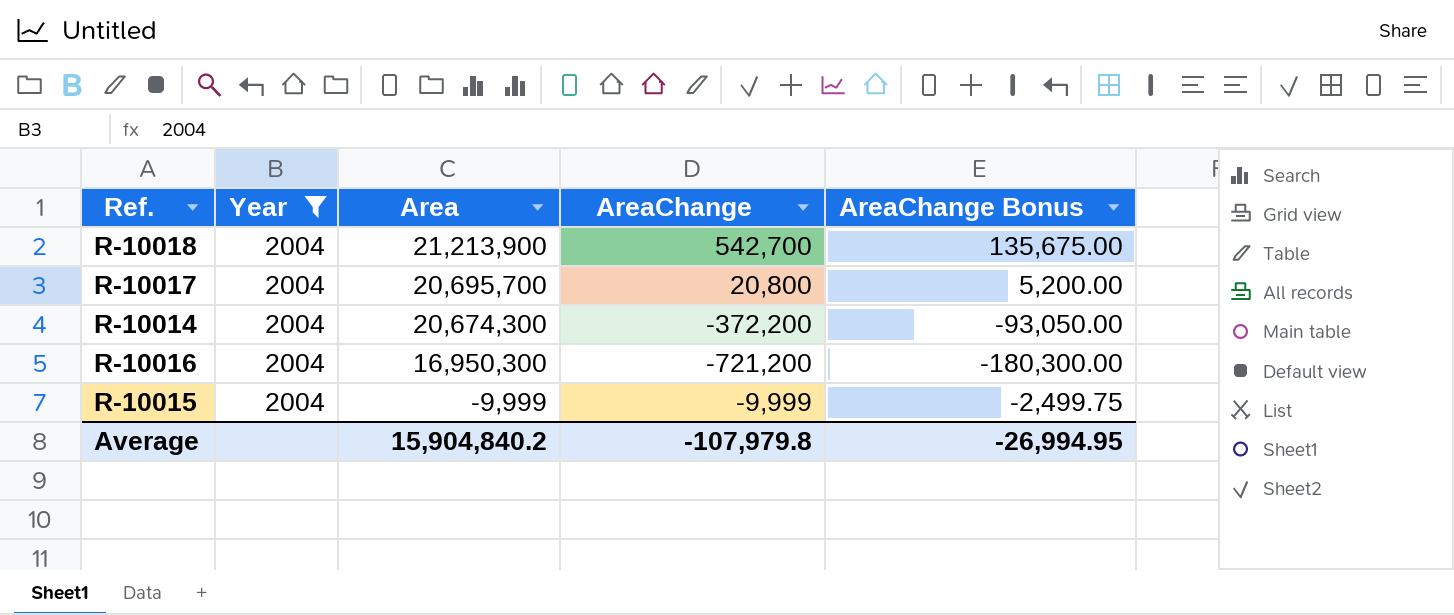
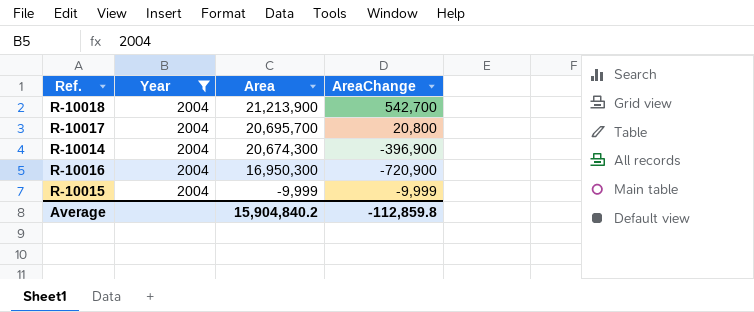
column AreaChange Bonus | formula: [AreaChange] * 0.25 -> none
R-10014 | AreaChange: -372,200 -> -396,900
R-10016 | AreaChange: -721,200 -> -720,900
Average | AreaChange: -107,979.8 -> -112,859.8

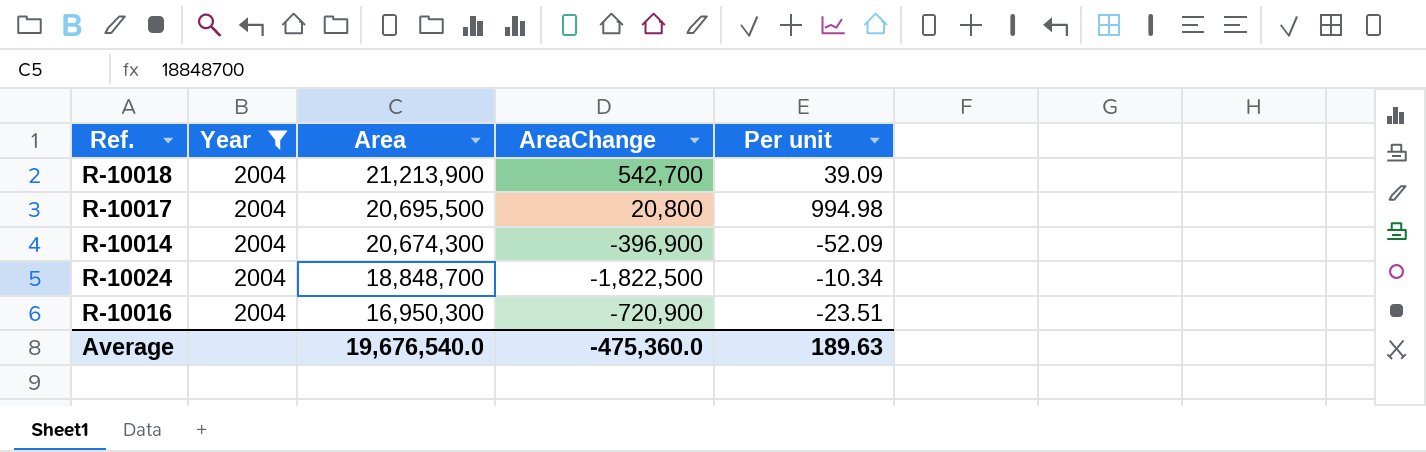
column Per unit | formula: none -> [Area] / [AreaChange]
row R-10015: 2004 | -9,999 | -9,999 -> none
R-10017 | Area: 20,695,700 -> 20,695,500
row R-10024: none -> 2004 | 18,848,700 | -1,822,500 | -10.34
Average | Area: 15,904,840.2 -> 19,676,540.0
Average | AreaChange: -112,859.8 -> -475,360.0

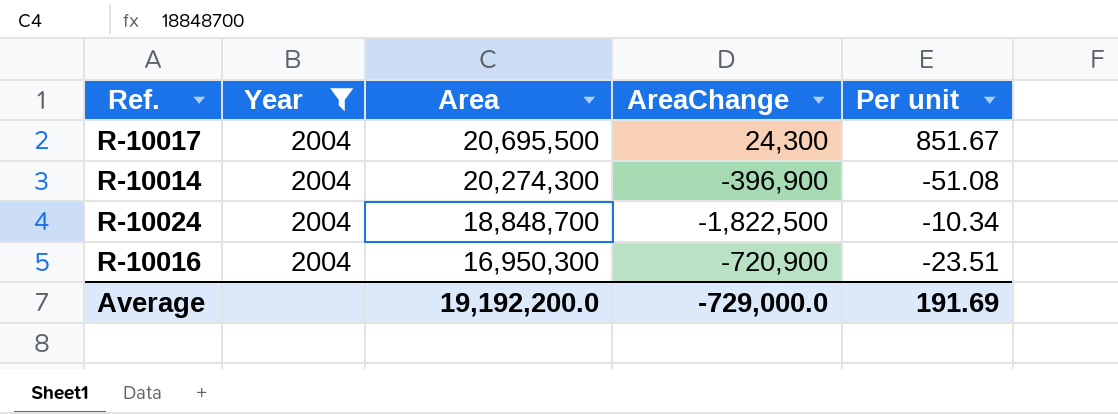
row R-10018: 2004 | 21,213,900 | 542,700 | 39.09 -> none
R-10017 | AreaChange: 20,800 -> 24,300
R-10017 | Per unit: 994.98 -> 851.67
R-10014 | Area: 20,674,300 -> 20,274,300
R-10014 | Per unit: -52.09 -> -51.08
Average | Area: 19,676,540.0 -> 19,192,200.0
Average | AreaChange: -475,360.0 -> -729,000.0
Average | Per unit: 189.63 -> 191.69

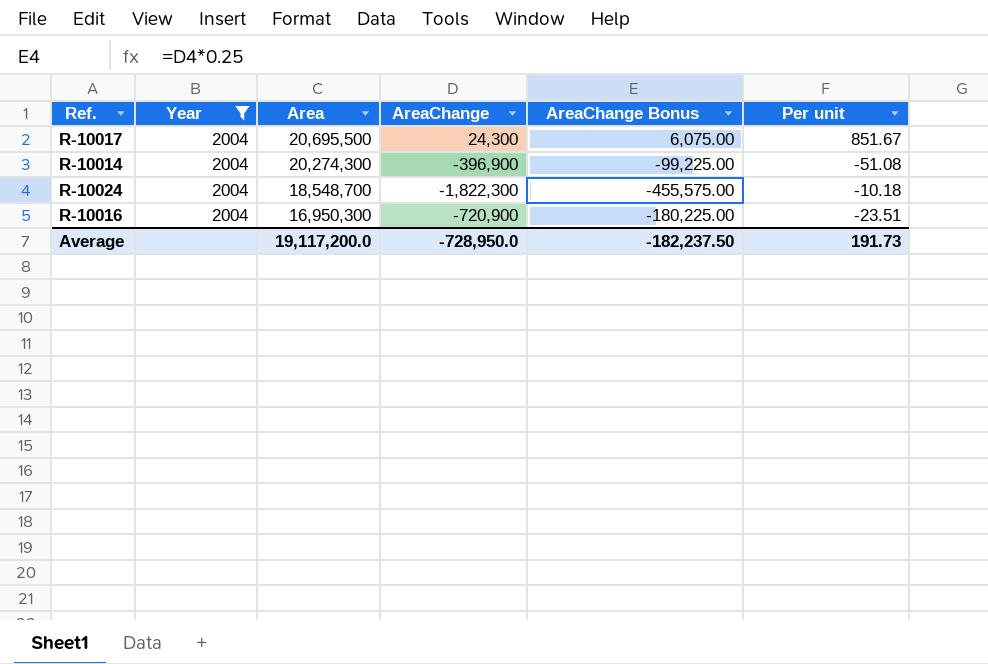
column AreaChange Bonus | formula: none -> [AreaChange] * 0.25
R-10024 | Area: 18,848,700 -> 18,548,700
R-10024 | AreaChange: -1,822,500 -> -1,822,300
R-10024 | Per unit: -10.34 -> -10.18
Average | Area: 19,192,200.0 -> 19,117,200.0
Average | AreaChange: -729,000.0 -> -728,950.0
Average | Per unit: 191.69 -> 191.73

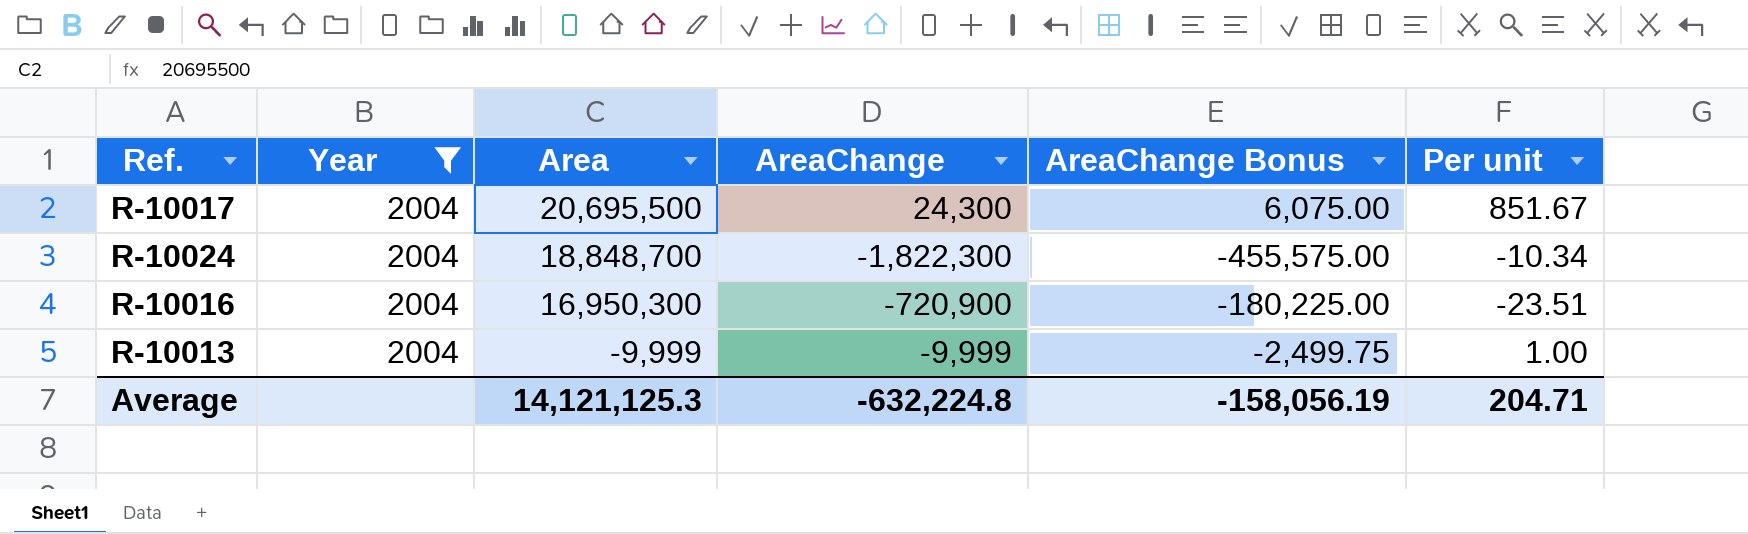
row R-10014: 2004 | 20,274,300 | -396,900 | -99,225.00 | -51.08 -> none
R-10024 | Area: 18,548,700 -> 18,848,700
R-10024 | Per unit: -10.18 -> -10.34
row R-10013: none -> 2004 | -9,999 | -9,999 | -2,499.75 | 1.00
Average | Area: 19,117,200.0 -> 14,121,125.3
Average | AreaChange: -728,950.0 -> -632,224.8
Average | AreaChange Bonus: -182,237.50 -> -158,056.19
Average | Per unit: 191.73 -> 204.71

